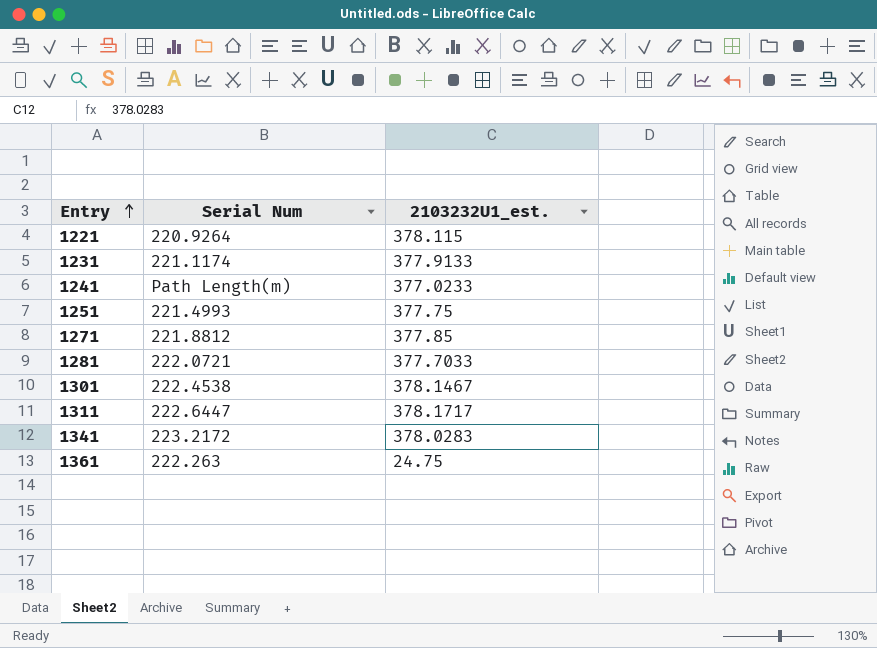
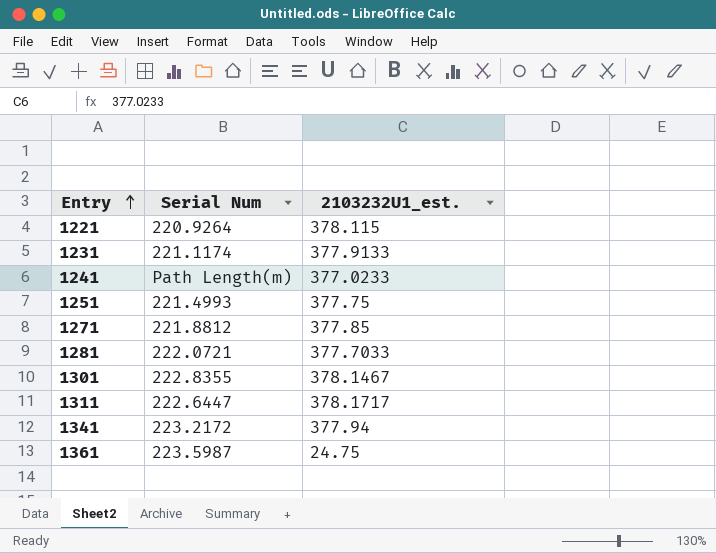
1301 | Serial Num: 222.4538 -> 222.8355
1341 | 2103232U1_est.: 378.0283 -> 377.94
1361 | Serial Num: 222.263 -> 223.5987

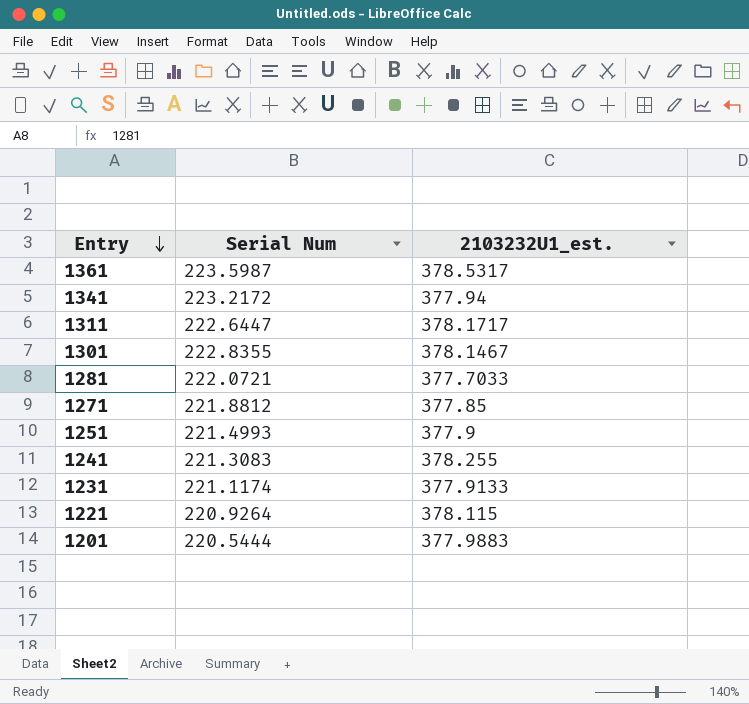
row order: Entry ascending -> Entry descending
1361 | 2103232U1_est.: 24.75 -> 378.5317
1251 | 2103232U1_est.: 377.75 -> 377.9
1241 | Serial Num: Path Length(m) -> 221.3083
1241 | 2103232U1_est.: 377.0233 -> 378.255
row 1201: none -> 220.5444 | 377.9883

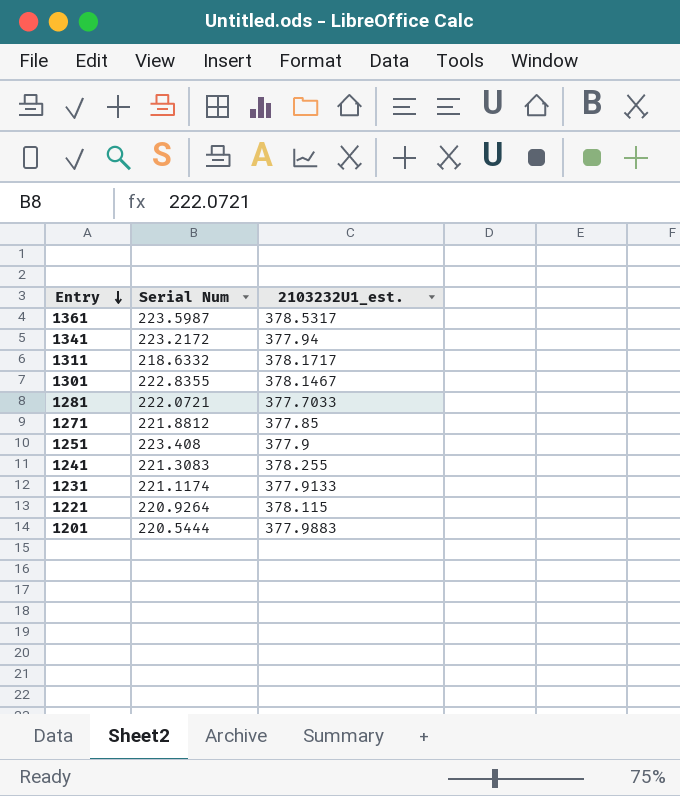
1311 | Serial Num: 222.6447 -> 218.6332
1251 | Serial Num: 221.4993 -> 223.408

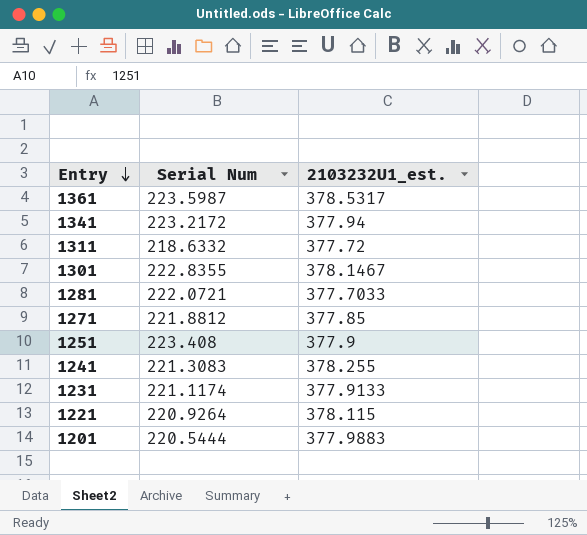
1311 | 2103232U1_est.: 378.1717 -> 377.72

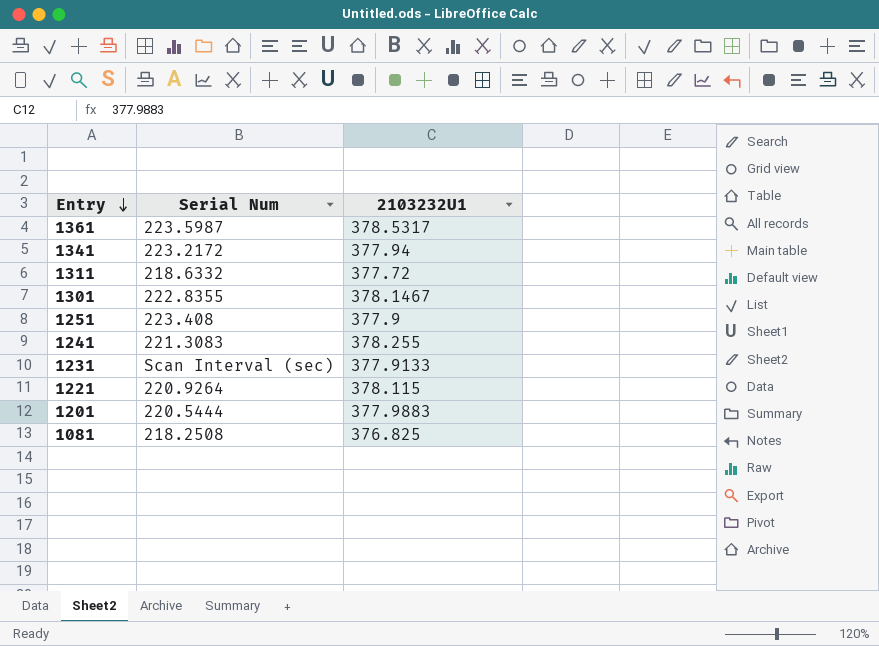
column name: 2103232U1_est. -> 2103232U1
row 1281: 222.0721 | 377.7033 -> none
row 1271: 221.8812 | 377.85 -> none
1231 | Serial Num: 221.1174 -> Scan Interval (sec)
row 1081: none -> 218.2508 | 376.825

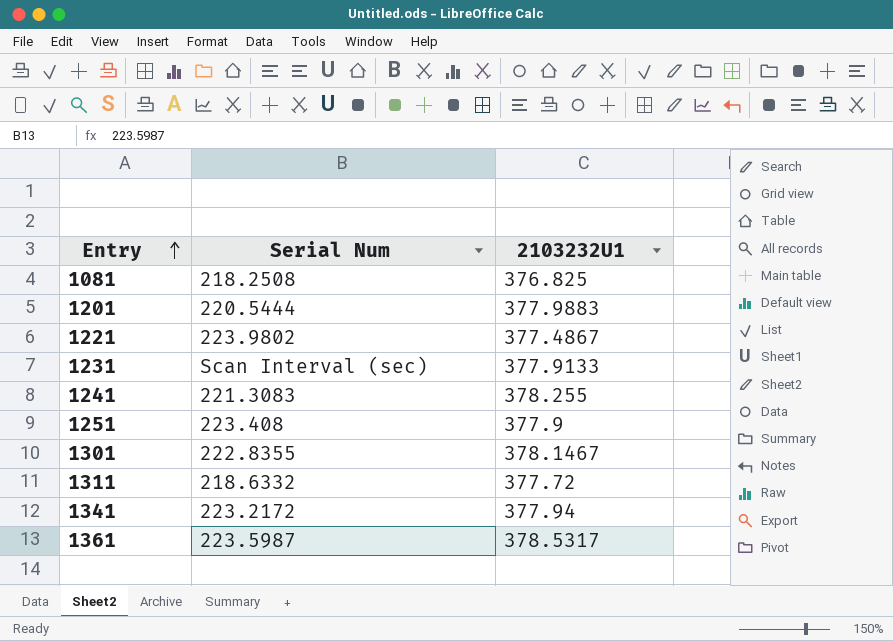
row order: Entry descending -> Entry ascending
1221 | Serial Num: 220.9264 -> 223.9802
1221 | 2103232U1: 378.115 -> 377.4867

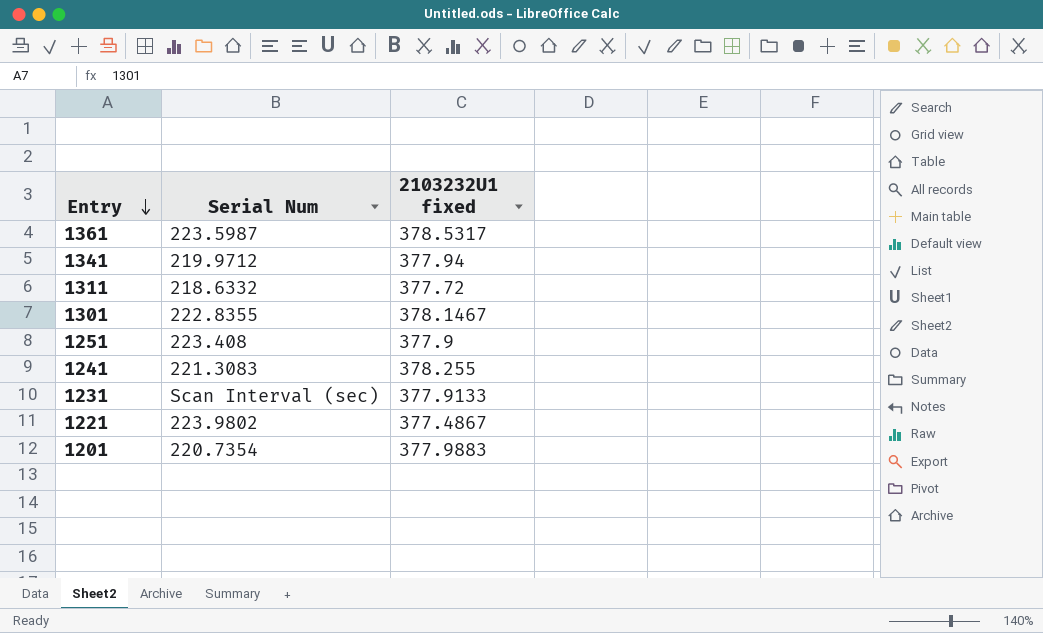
row order: Entry ascending -> Entry descending
column name: 2103232U1 -> 2103232U1 fixed
row 1081: 218.2508 | 376.825 -> none
1341 | Serial Num: 223.2172 -> 219.9712
1201 | Serial Num: 220.5444 -> 220.7354

